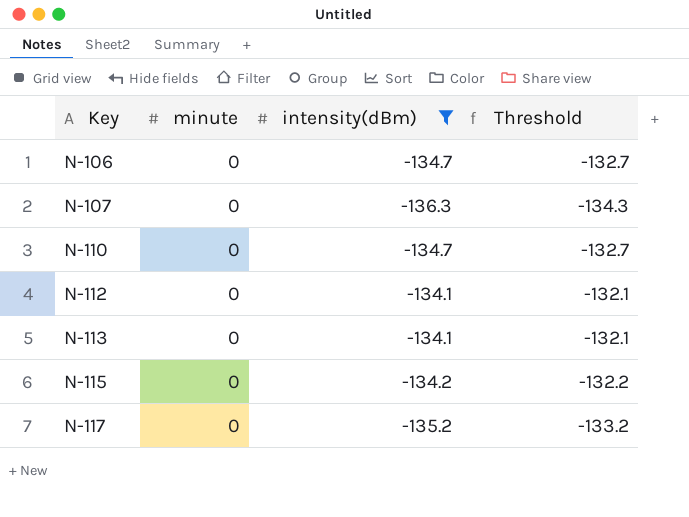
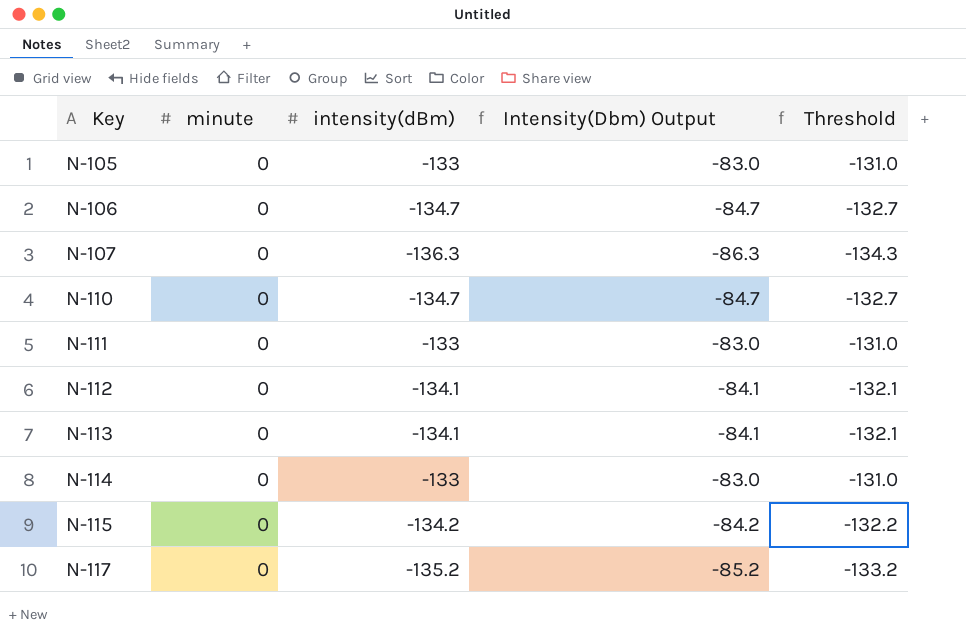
filter: intensity(dBm) != -133 -> none
column Intensity(Dbm) Output | formula: none -> [intensity(dBm)] + 50

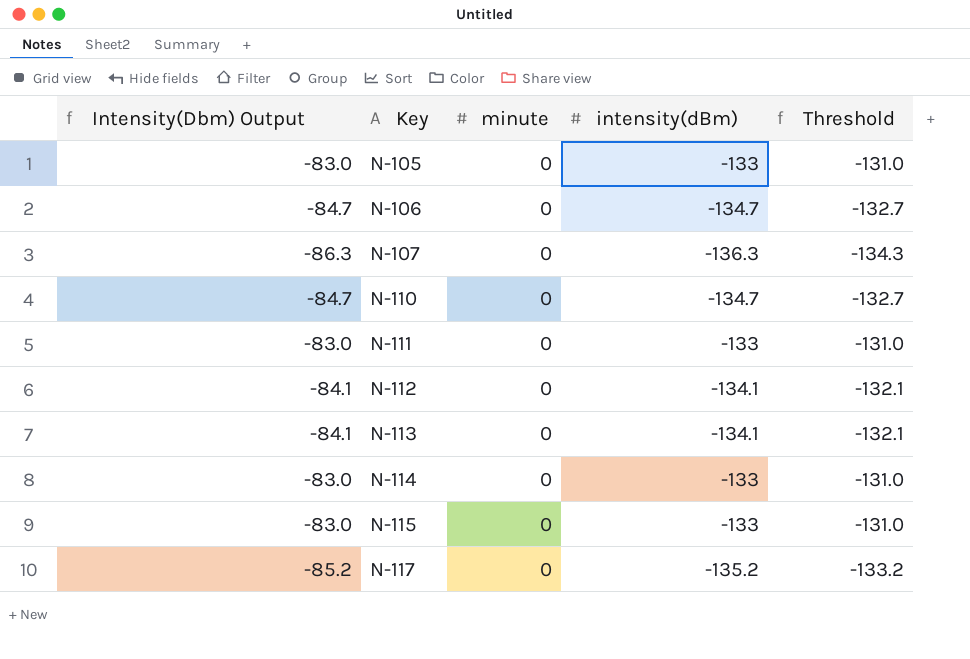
column Intensity(Dbm) Output | position: 4 -> 1
N-115 | Intensity(Dbm) Output: -84.2 -> -83.0
N-115 | intensity(dBm): -134.2 -> -133
N-115 | Threshold: -132.2 -> -131.0

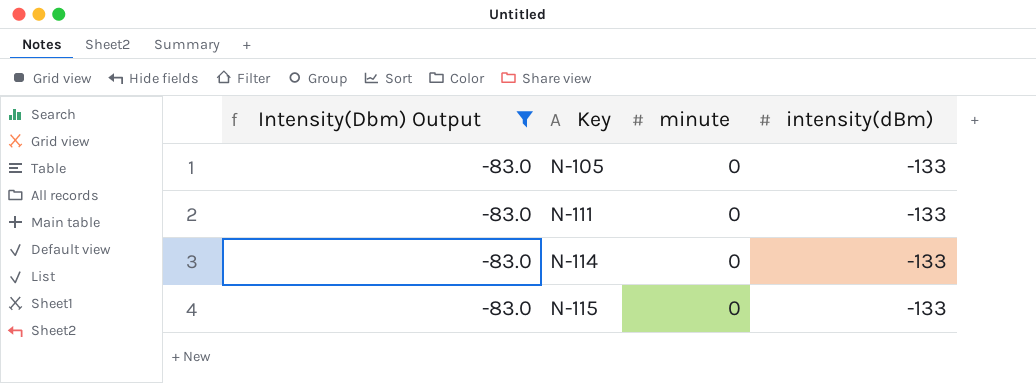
filter: none -> Intensity(Dbm) Output = -83.0
column Threshold | formula: [intensity(dBm)] + 2 -> none

